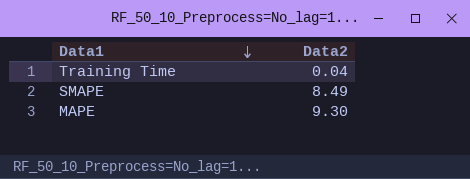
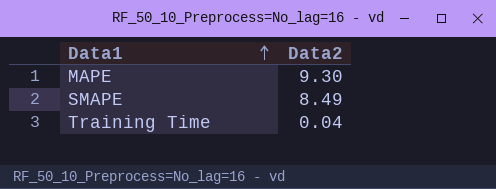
row order: Data1 descending -> Data1 ascending

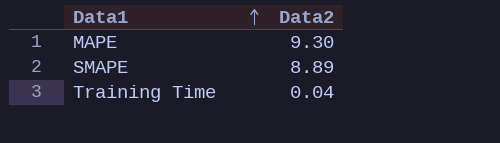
SMAPE | Data2: 8.49 -> 8.89

